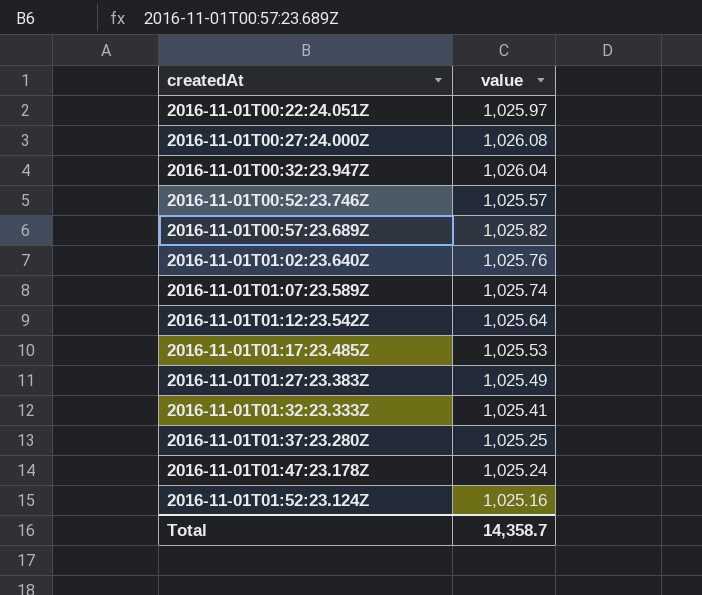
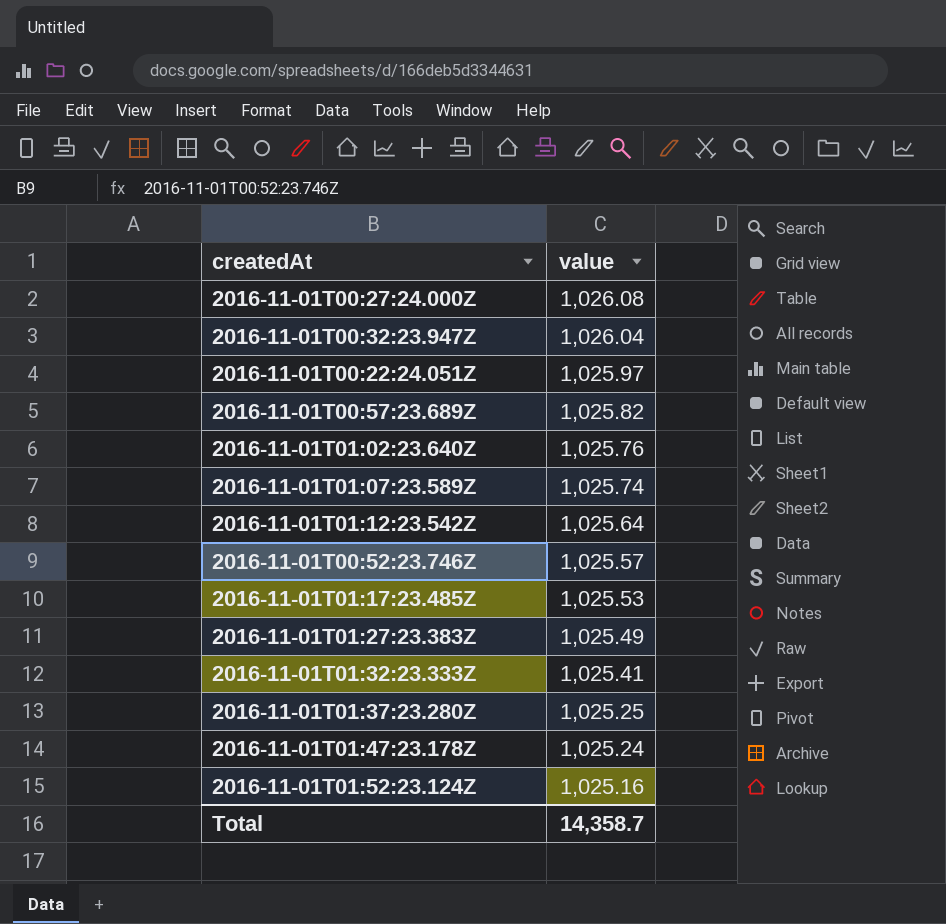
row order: createdAt ascending -> value descending

